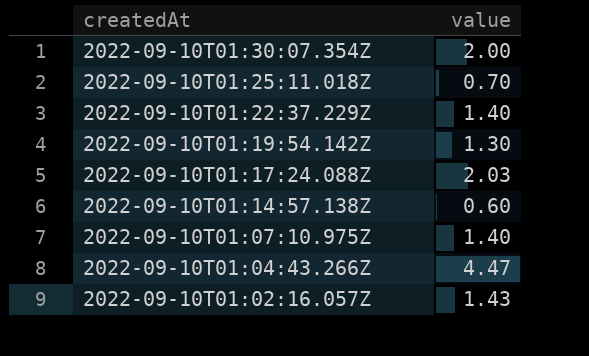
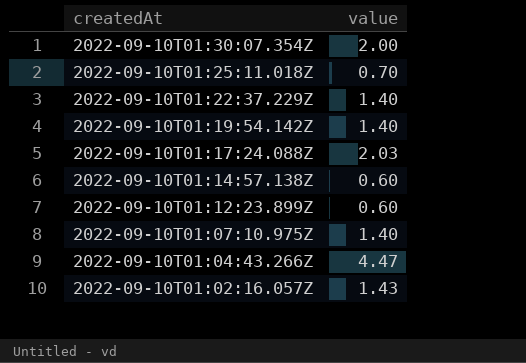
2022-09-10T01:19:54.142Z | value: 1.30 -> 1.40
row 2022-09-10T01:12:23.899Z: none -> 0.60

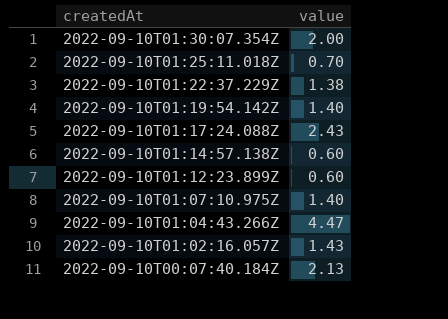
2022-09-10T01:22:37.229Z | value: 1.40 -> 1.38
2022-09-10T01:17:24.088Z | value: 2.03 -> 2.43
row 2022-09-10T00:07:40.184Z: none -> 2.13

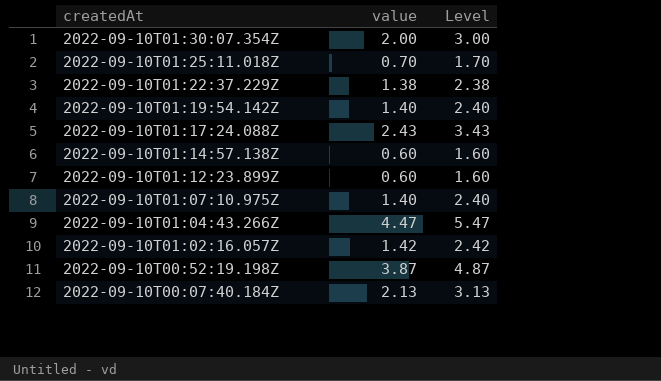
column Level | formula: none -> [value] + 1
2022-09-10T01:02:16.057Z | value: 1.43 -> 1.42
row 2022-09-10T00:52:19.198Z: none -> 3.87 | 4.87

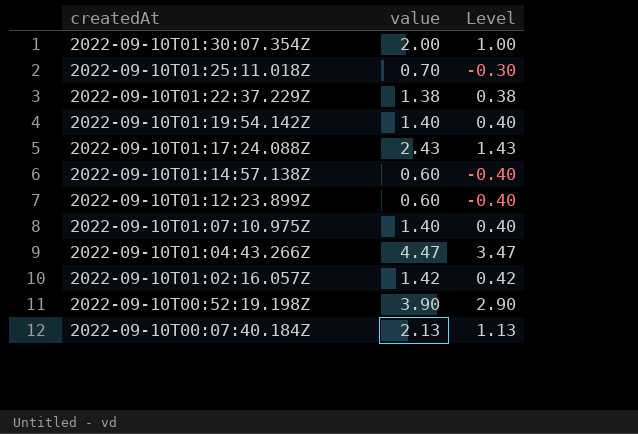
column Level | formula: [value] + 1 -> [value] - 1
2022-09-10T00:52:19.198Z | value: 3.87 -> 3.90

